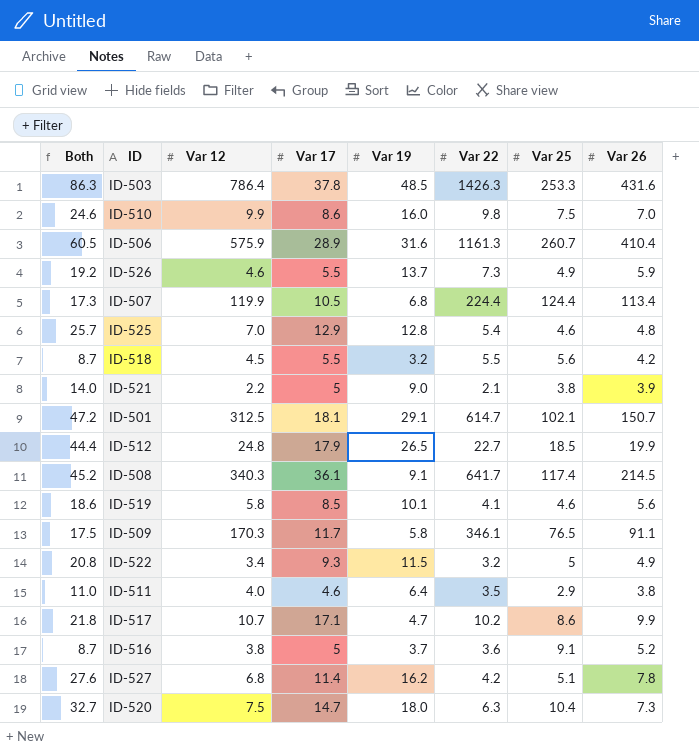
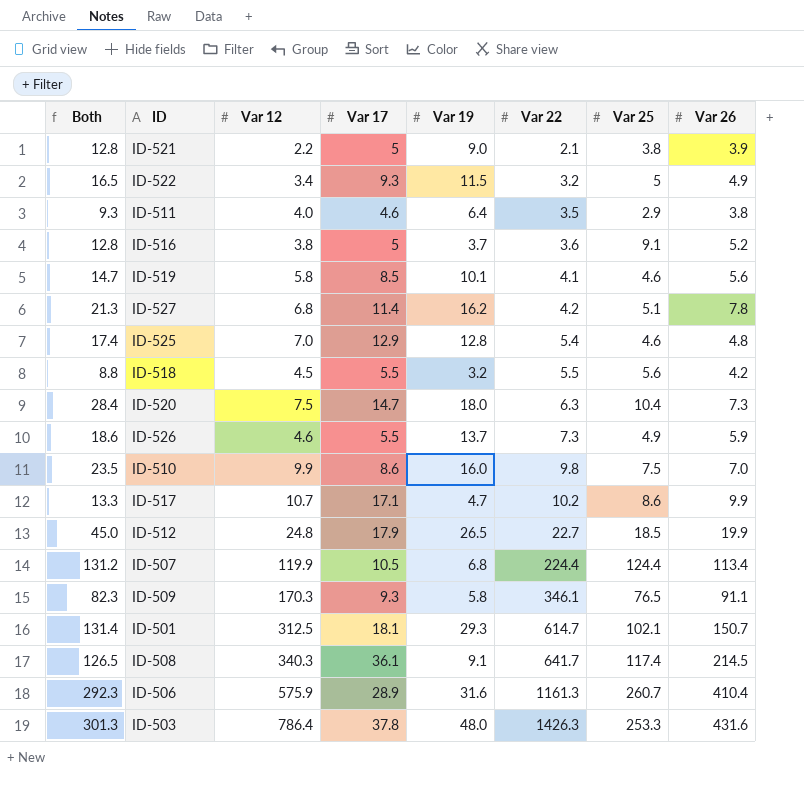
row order: none -> Var 22 ascending
column Both | formula: [Var 17] + [Var 19] -> [Var 19] + [Var 25]
ID-509 | Var 17: 11.7 -> 9.3
ID-501 | Var 19: 29.1 -> 29.3
ID-503 | Var 19: 48.5 -> 48.0

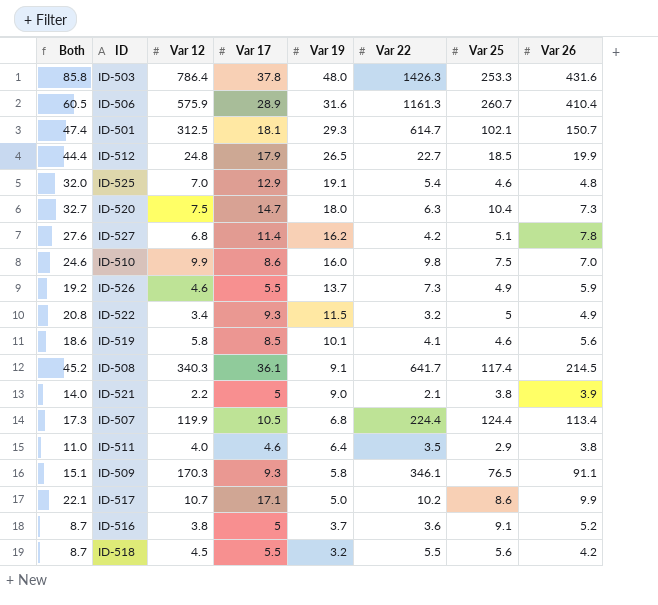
row order: Var 22 ascending -> Var 19 descending
column Both | formula: [Var 19] + [Var 25] -> [Var 17] + [Var 19]
ID-525 | Var 19: 12.8 -> 19.1
ID-517 | Var 19: 4.7 -> 5.0

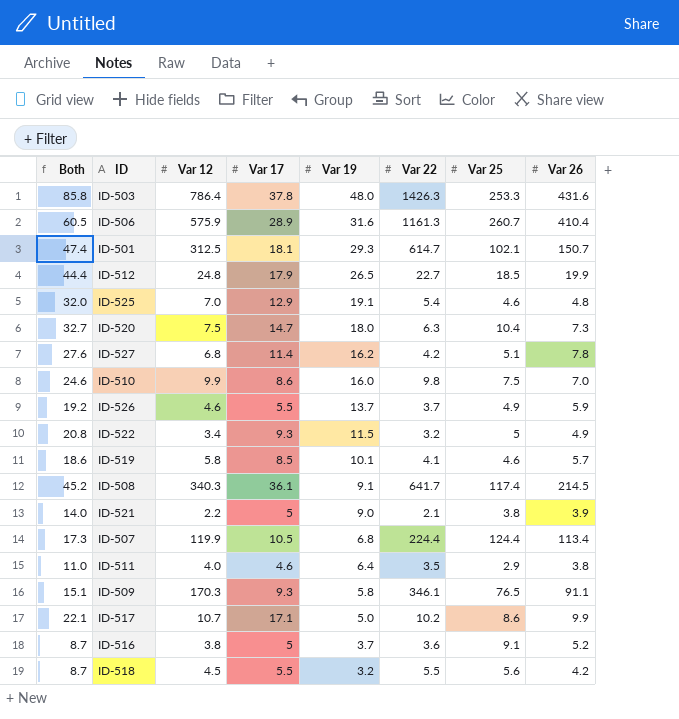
ID-526 | Var 22: 7.3 -> 3.7
ID-519 | Var 26: 5.6 -> 5.7

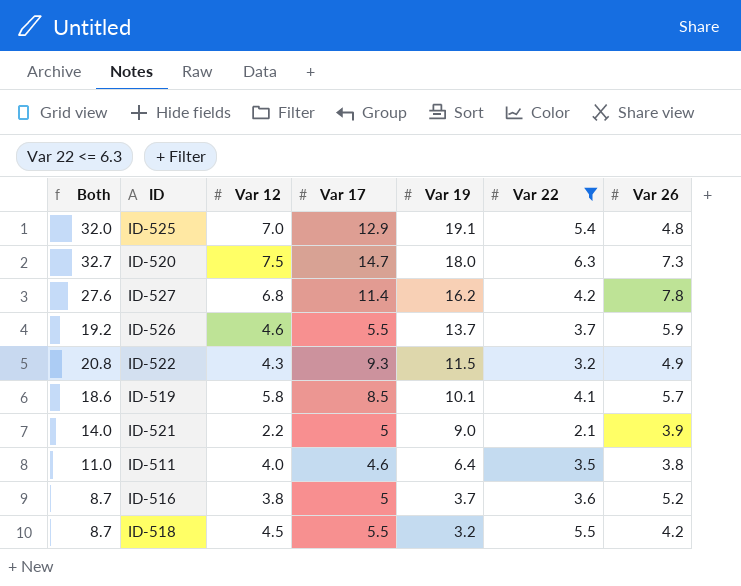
filter: none -> Var 22 <= 6.3
column Var 25 | position: 7 -> none
ID-522 | Var 12: 3.4 -> 4.3

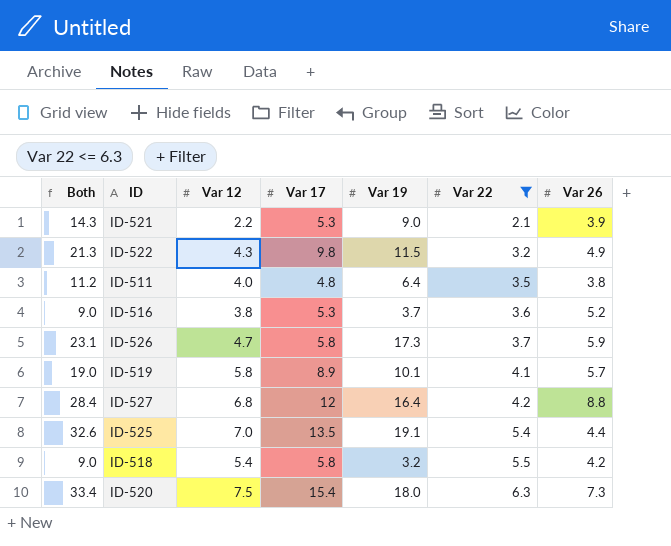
row order: Var 19 descending -> Var 22 ascending
ID-521 | Both: 14.0 -> 14.3
ID-521 | Var 17: 5 -> 5.3
ID-522 | Both: 20.8 -> 21.3
ID-522 | Var 17: 9.3 -> 9.8
ID-511 | Both: 11.0 -> 11.2
ID-511 | Var 17: 4.6 -> 4.8
ID-516 | Both: 8.7 -> 9.0
ID-516 | Var 17: 5 -> 5.3
ID-526 | Both: 19.2 -> 23.1
ID-526 | Var 12: 4.6 -> 4.7
ID-526 | Var 17: 5.5 -> 5.8
ID-526 | Var 19: 13.7 -> 17.3
ID-519 | Both: 18.6 -> 19.0
ID-519 | Var 17: 8.5 -> 8.9
ID-527 | Both: 27.6 -> 28.4
ID-527 | Var 17: 11.4 -> 12
ID-527 | Var 19: 16.2 -> 16.4
ID-527 | Var 26: 7.8 -> 8.8
ID-525 | Both: 32.0 -> 32.6
ID-525 | Var 17: 12.9 -> 13.5
ID-525 | Var 26: 4.8 -> 4.4
ID-518 | Both: 8.7 -> 9.0
ID-518 | Var 12: 4.5 -> 5.4
ID-518 | Var 17: 5.5 -> 5.8
ID-520 | Both: 32.7 -> 33.4
ID-520 | Var 17: 14.7 -> 15.4

